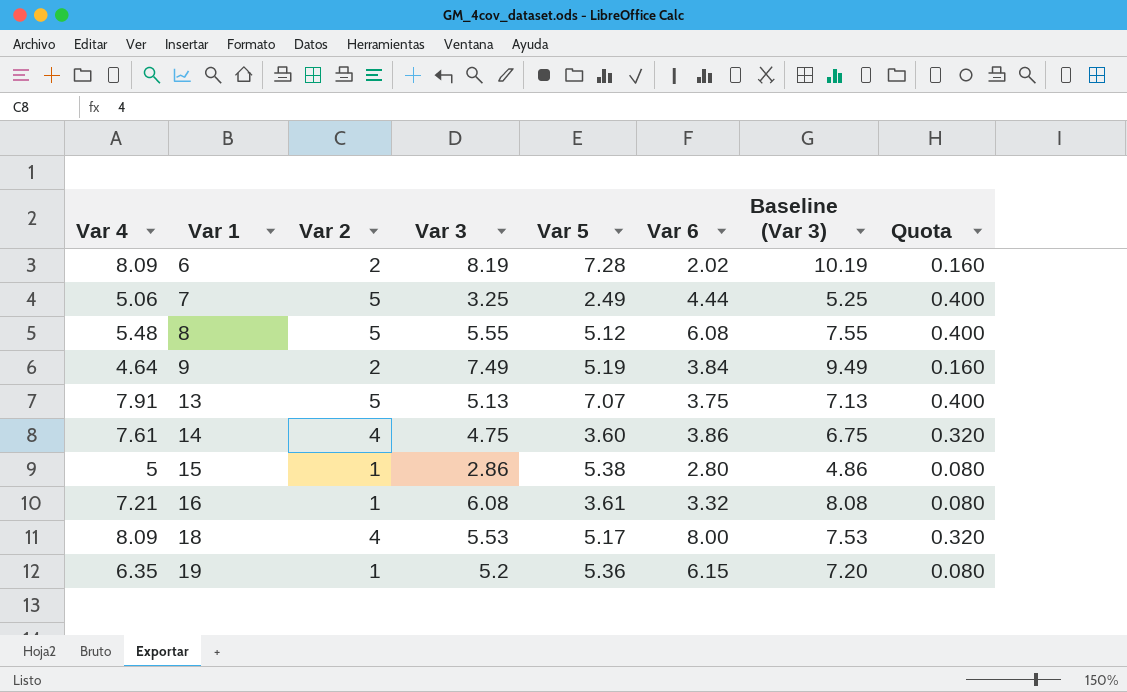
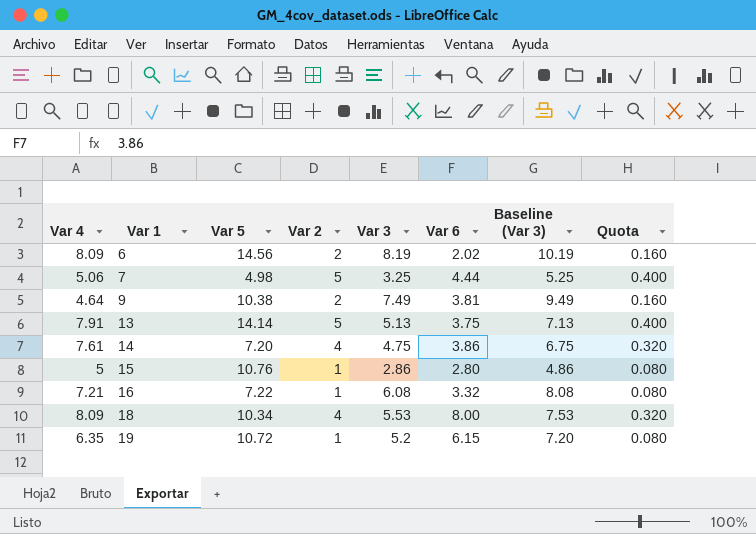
column Var 5 | position: 5 -> 3
row 8: 5.48 | 5 | 5.55 | 5.12 | 6.08 | 7.55 | 0.400 -> none
6 | Var 5: 7.28 -> 14.56
7 | Var 5: 2.49 -> 4.98
9 | Var 5: 5.19 -> 10.38
9 | Var 6: 3.84 -> 3.81
13 | Var 5: 7.07 -> 14.14
14 | Var 5: 3.60 -> 7.20
15 | Var 5: 5.38 -> 10.76
16 | Var 5: 3.61 -> 7.22
18 | Var 5: 5.17 -> 10.34
19 | Var 5: 5.36 -> 10.72

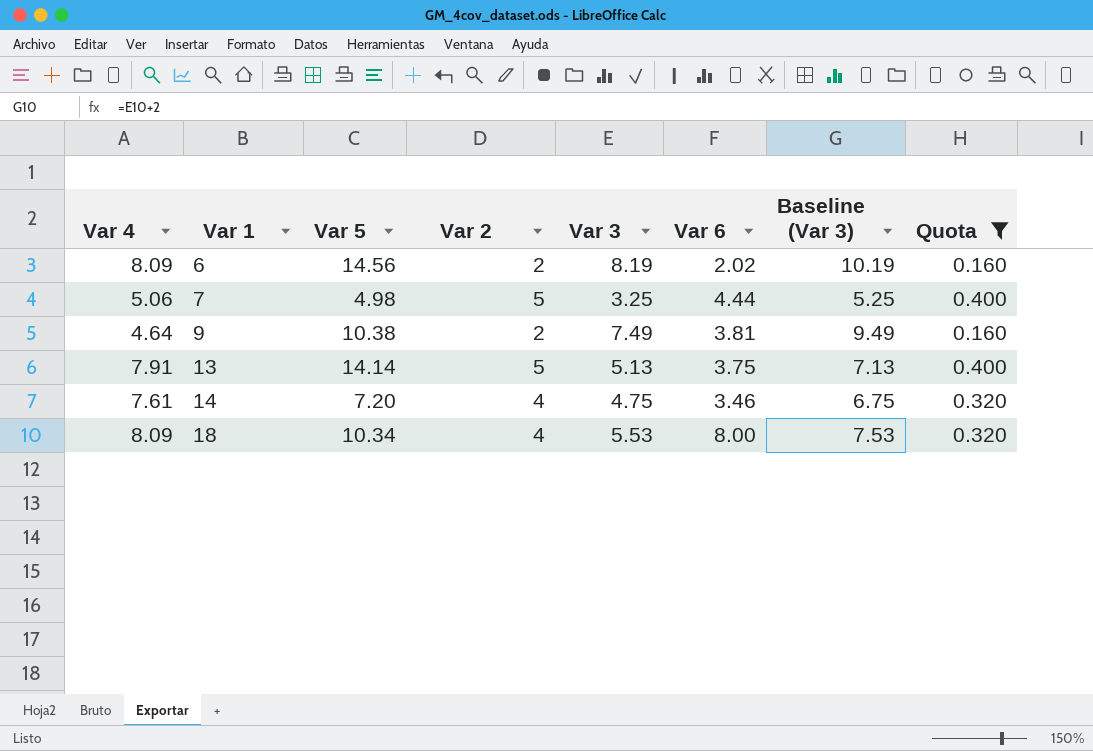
filter: none -> Quota != 0.080
14 | Var 6: 3.86 -> 3.46

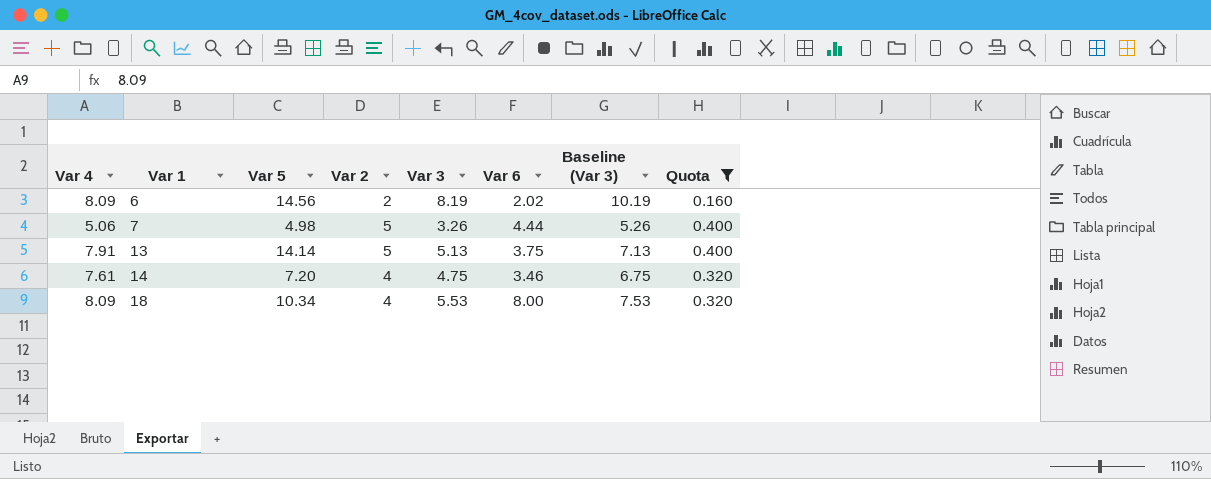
row 9: 4.64 | 10.38 | 2 | 7.49 | 3.81 | 9.49 | 0.160 -> none
7 | Var 3: 3.25 -> 3.26
7 | Baseline (Var 3): 5.25 -> 5.26

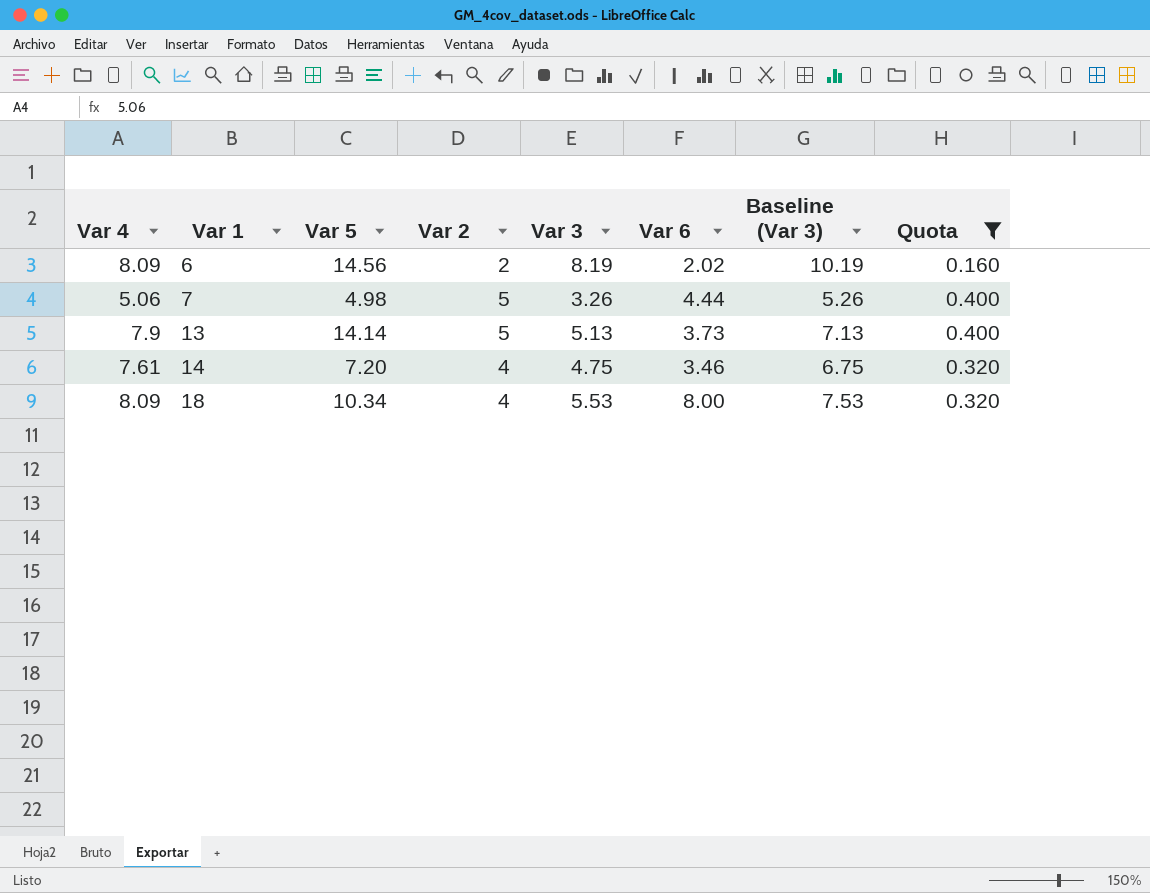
13 | Var 4: 7.91 -> 7.9
13 | Var 6: 3.75 -> 3.73

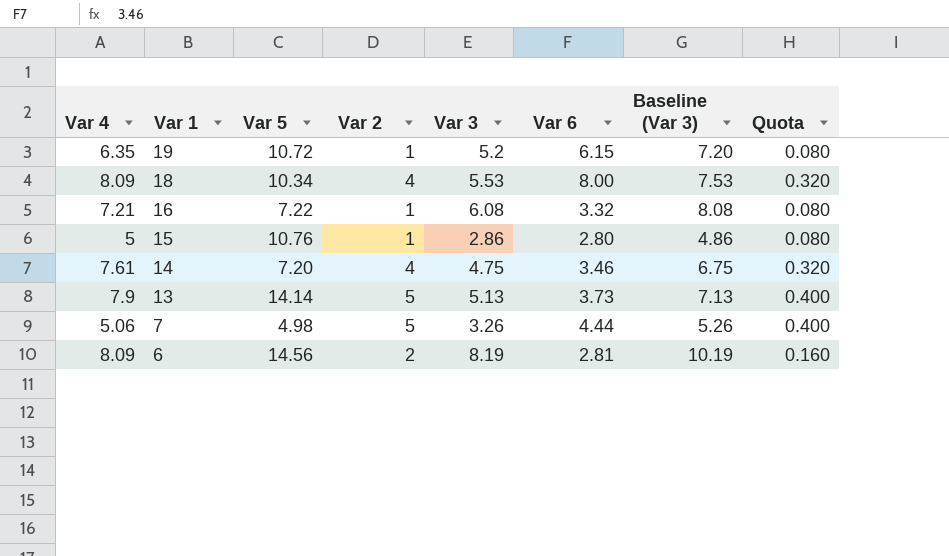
filter: Quota != 0.080 -> none
row order: Var 1 ascending -> Var 1 descending
6 | Var 6: 2.02 -> 2.81

